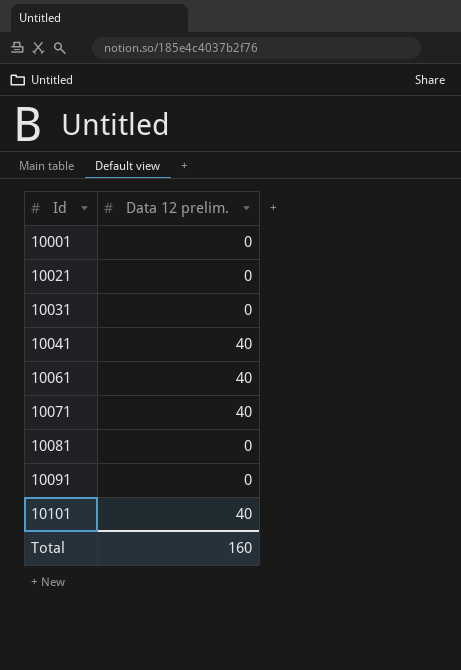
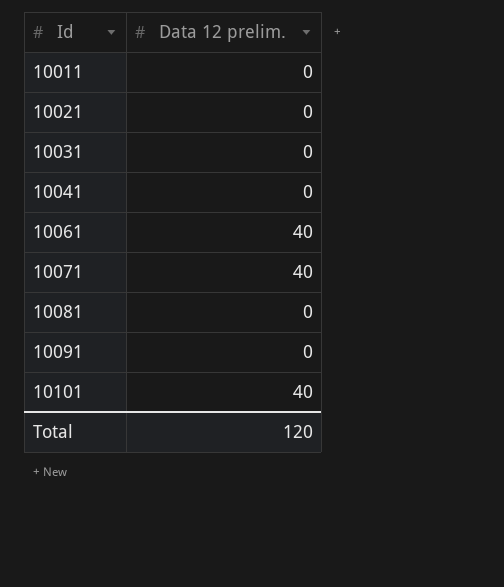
row 10001: 0 -> none
row 10011: none -> 0
10041 | Data 12 prelim.: 40 -> 0
Total | Data 12 prelim.: 160 -> 120

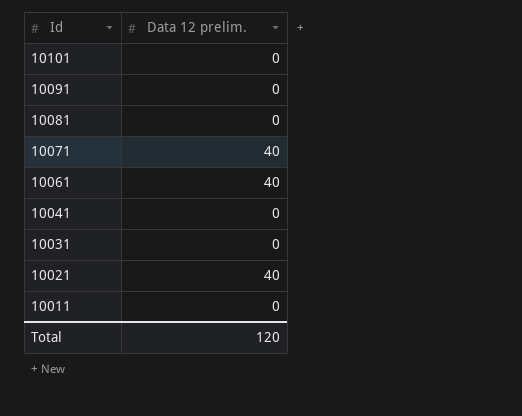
row order: Id ascending -> Id descending
10101 | Data 12 prelim.: 40 -> 0
10021 | Data 12 prelim.: 0 -> 40

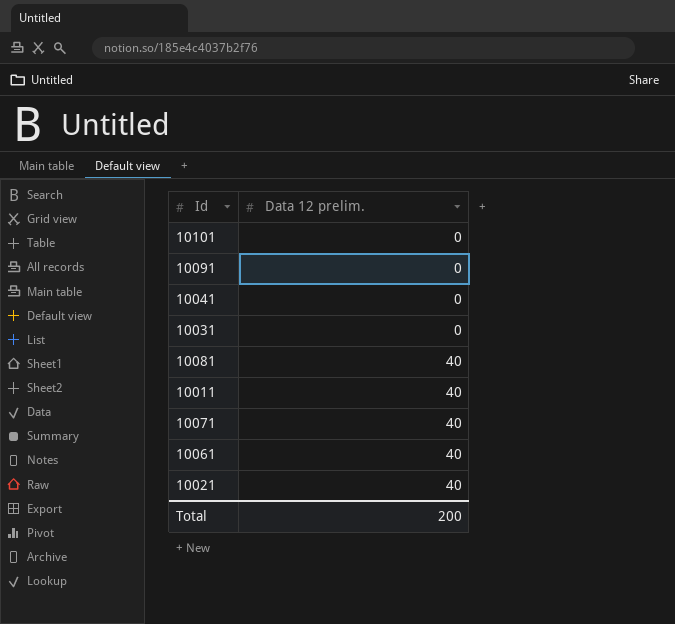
row order: Id descending -> Data 12 prelim. ascending
10081 | Data 12 prelim.: 0 -> 40
10011 | Data 12 prelim.: 0 -> 40
Total | Data 12 prelim.: 120 -> 200

